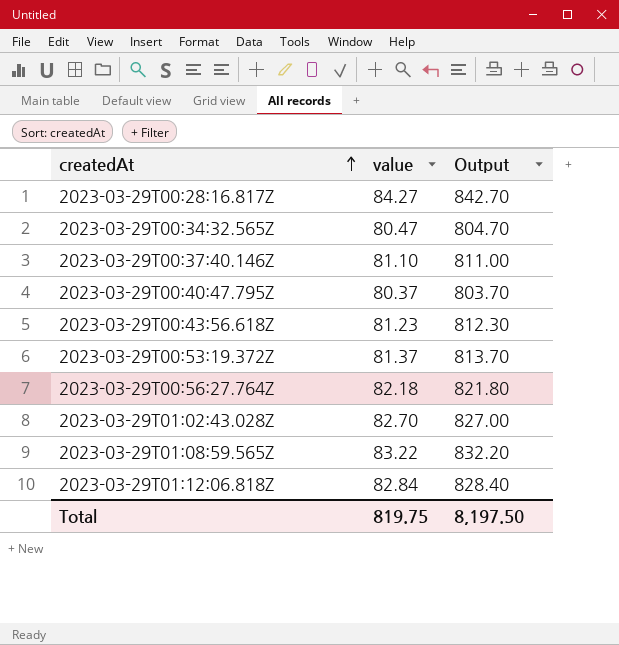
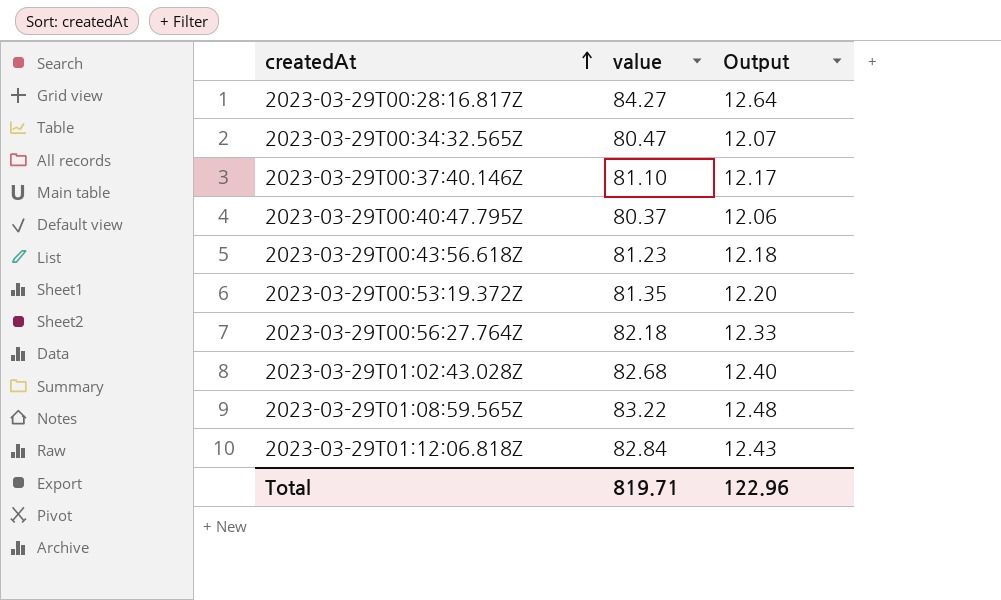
column Output | formula: [value] * 10 -> [value] * 0.15
2023-03-29T00:53:19.372Z | value: 81.37 -> 81.35
2023-03-29T01:02:43.028Z | value: 82.70 -> 82.68
Total | value: 819.75 -> 819.71
Total | Output: 8,197.50 -> 122.96

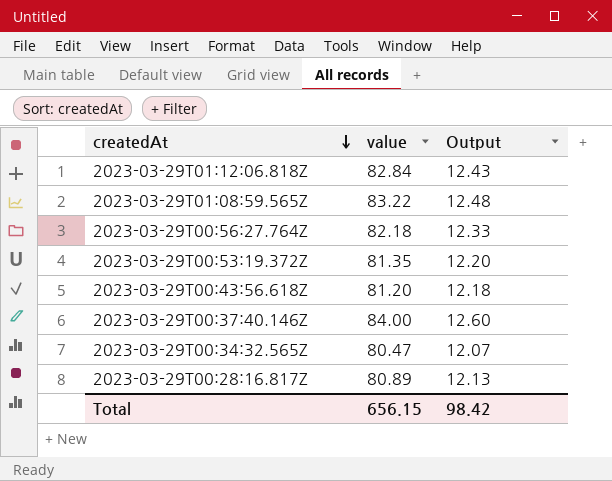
row order: createdAt ascending -> createdAt descending
row 2023-03-29T00:40:47.795Z: 80.37 | 12.06 -> none
row 2023-03-29T01:02:43.028Z: 82.68 | 12.40 -> none
2023-03-29T00:43:56.618Z | value: 81.23 -> 81.20
2023-03-29T00:37:40.146Z | value: 81.10 -> 84.00
2023-03-29T00:37:40.146Z | Output: 12.17 -> 12.60
2023-03-29T00:28:16.817Z | value: 84.27 -> 80.89
2023-03-29T00:28:16.817Z | Output: 12.64 -> 12.13
Total | value: 819.71 -> 656.15
Total | Output: 122.96 -> 98.42

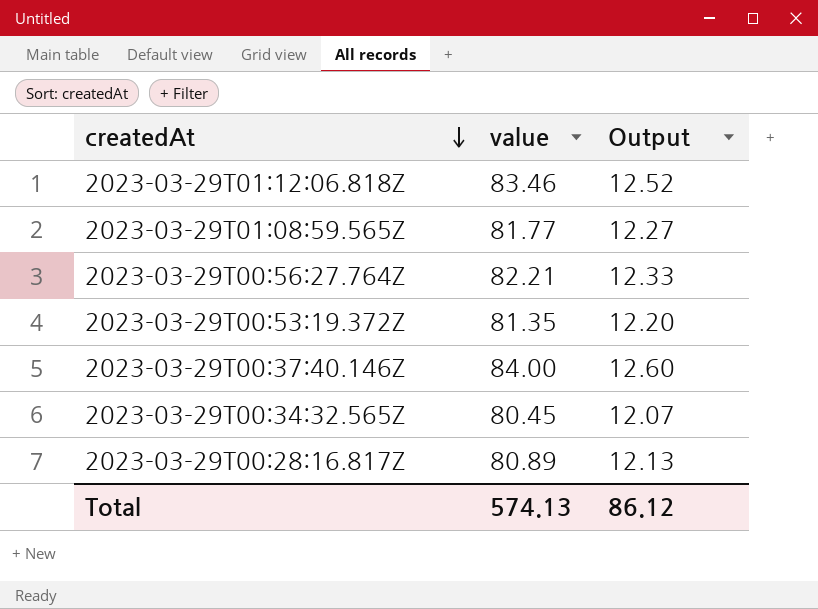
row 2023-03-29T00:43:56.618Z: 81.20 | 12.18 -> none
2023-03-29T01:12:06.818Z | value: 82.84 -> 83.46
2023-03-29T01:12:06.818Z | Output: 12.43 -> 12.52
2023-03-29T01:08:59.565Z | value: 83.22 -> 81.77
2023-03-29T01:08:59.565Z | Output: 12.48 -> 12.27
2023-03-29T00:56:27.764Z | value: 82.18 -> 82.21
2023-03-29T00:34:32.565Z | value: 80.47 -> 80.45
Total | value: 656.15 -> 574.13
Total | Output: 98.42 -> 86.12

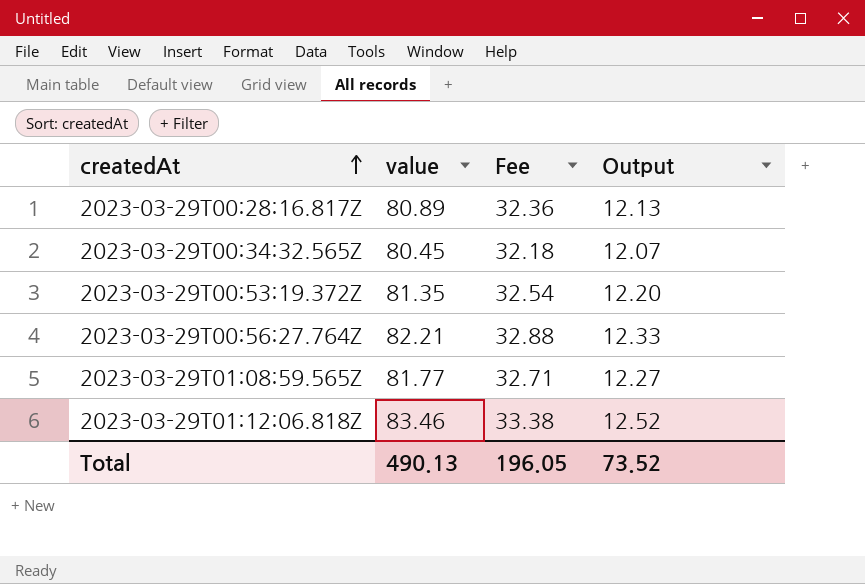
row order: createdAt descending -> createdAt ascending
column Fee | formula: none -> [value] * 0.4
row 2023-03-29T00:37:40.146Z: 84.00 | 12.60 -> none
Total | value: 574.13 -> 490.13
Total | Output: 86.12 -> 73.52

